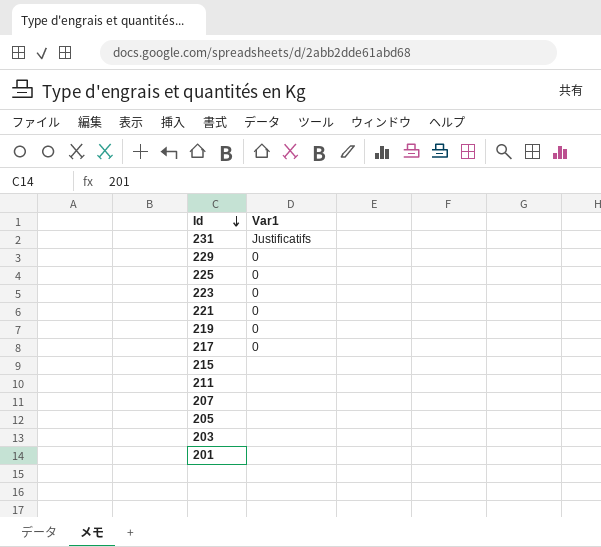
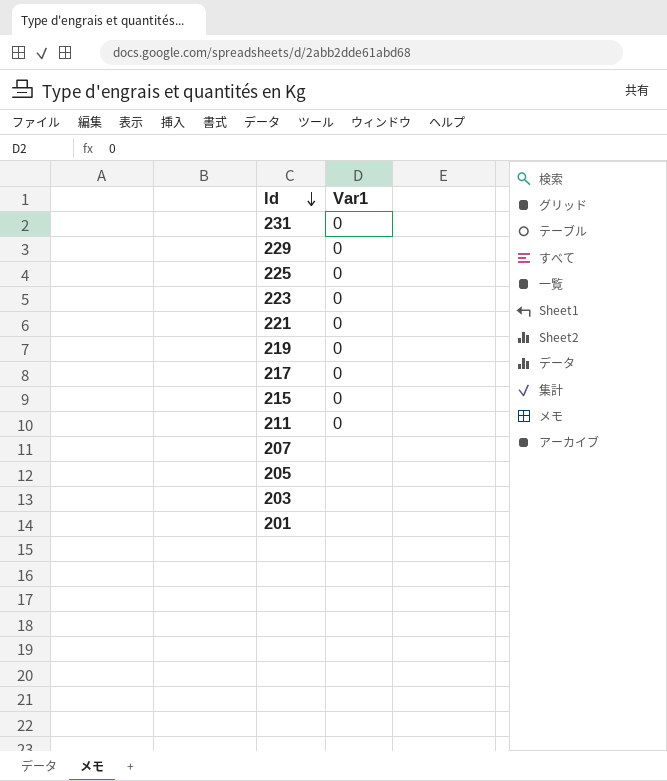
231 | Var1: Justificatifs -> 0
215 | Var1: none -> 0
211 | Var1: none -> 0

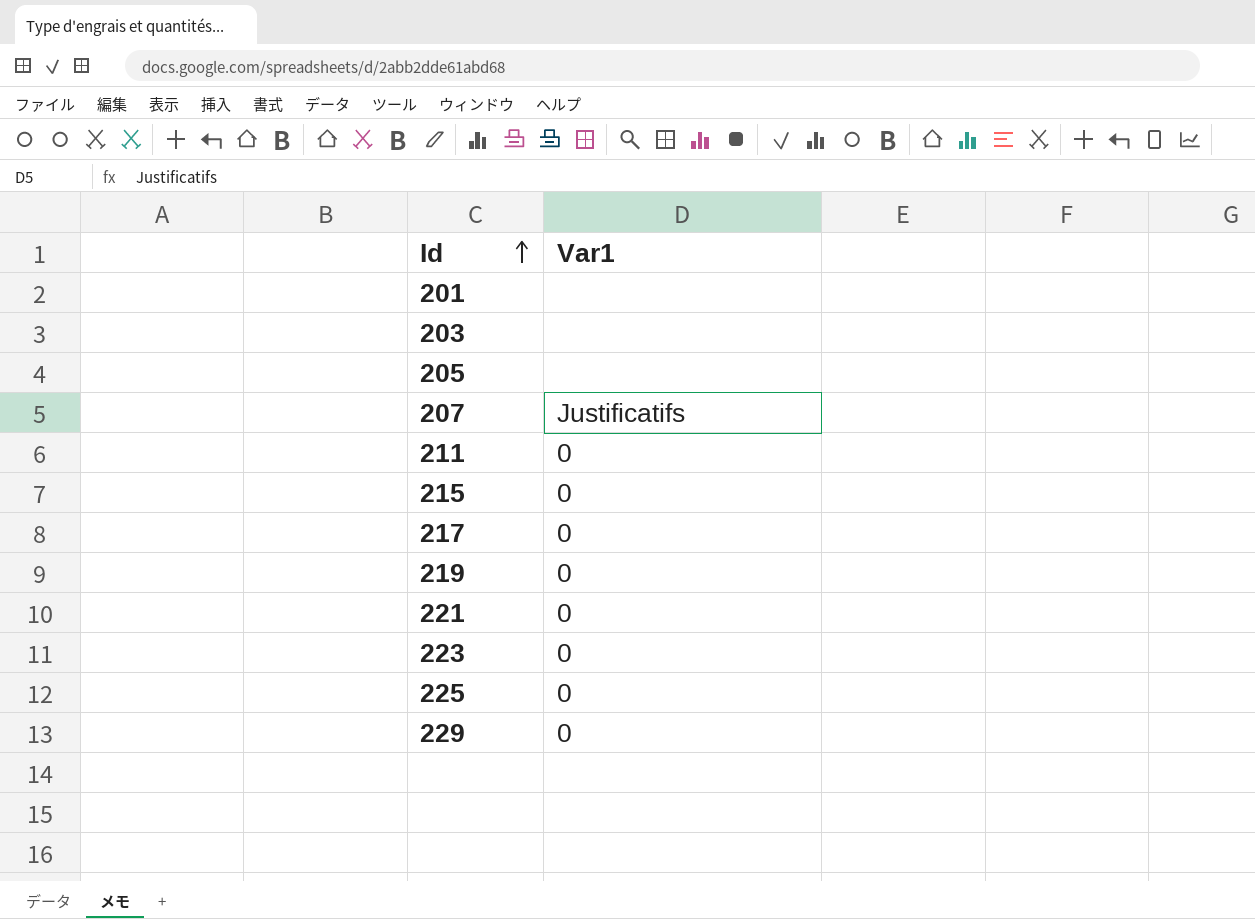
row order: Id descending -> Id ascending
row 231: 0 -> none
207 | Var1: none -> Justificatifs

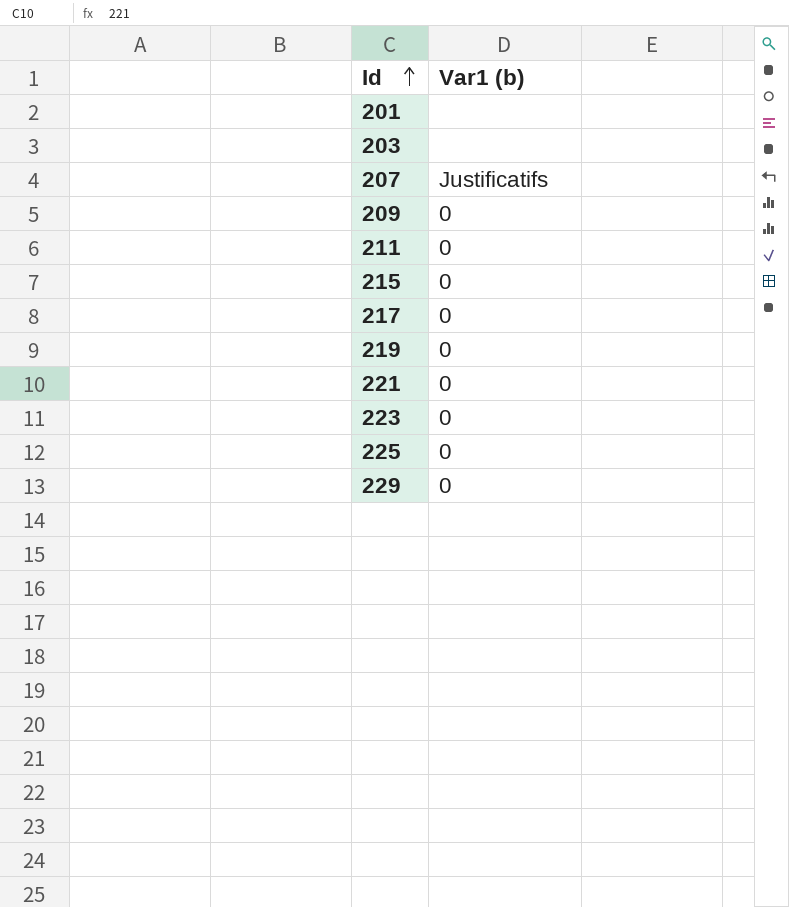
column name: Var1 -> Var1 (b)
row 205: none -> none
row 209: none -> 0

